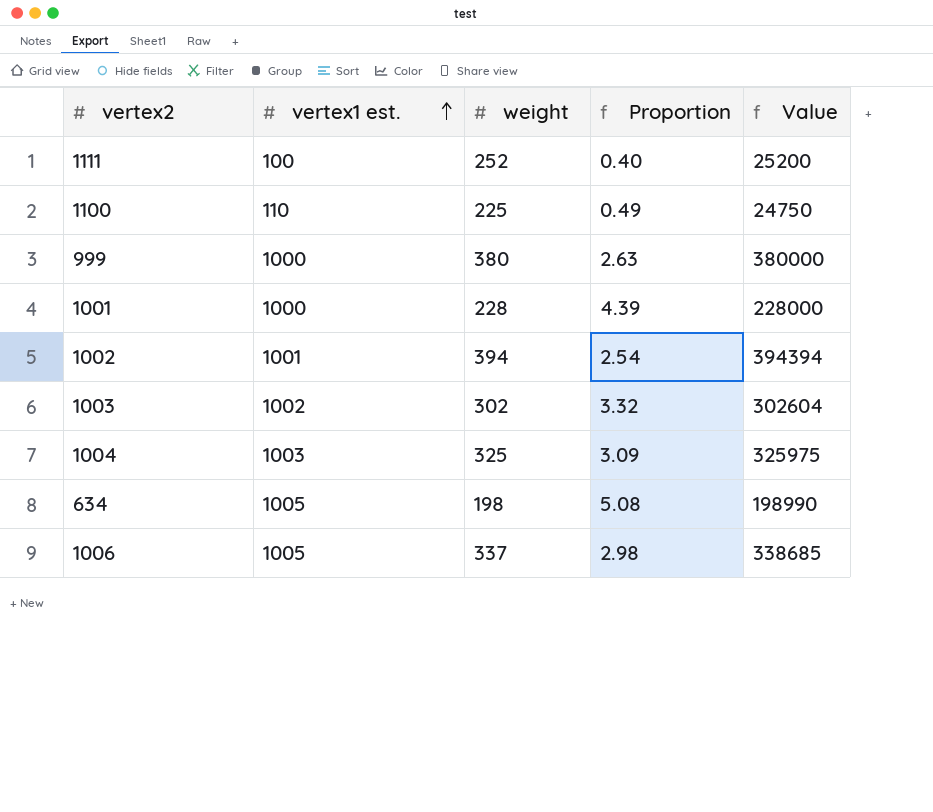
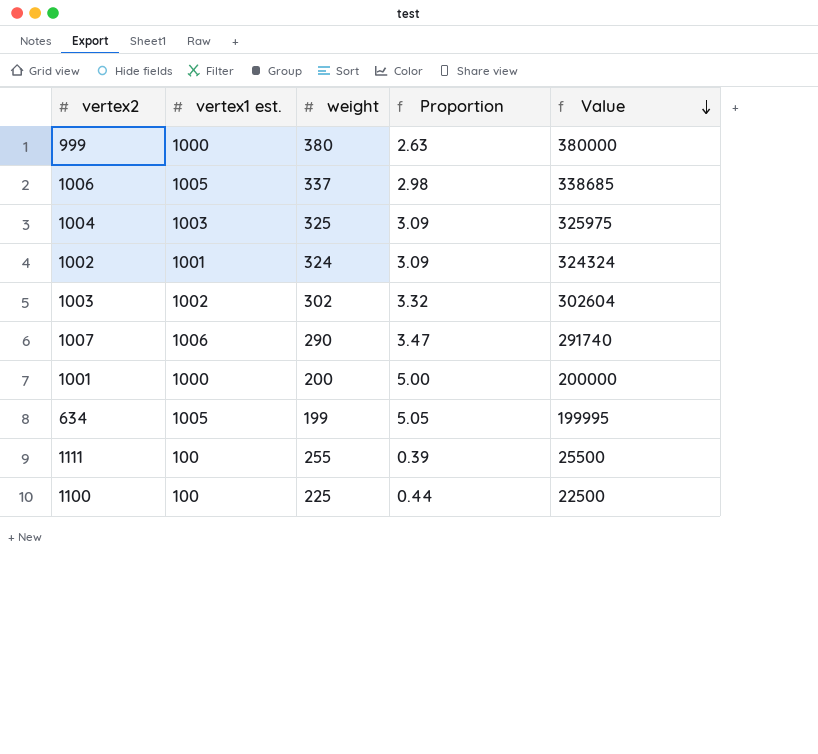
row order: vertex1 est. ascending -> Value descending
1002 | weight: 394 -> 324
1002 | Proportion: 2.54 -> 3.09
1002 | Value: 394394 -> 324324
row 1007: none -> 1006 | 290 | 3.47 | 291740
1001 | weight: 228 -> 200
1001 | Proportion: 4.39 -> 5.00
1001 | Value: 228000 -> 200000
634 | weight: 198 -> 199
634 | Proportion: 5.08 -> 5.05
634 | Value: 198990 -> 199995
1111 | weight: 252 -> 255
1111 | Proportion: 0.40 -> 0.39
1111 | Value: 25200 -> 25500
1100 | vertex1 est.: 110 -> 100
1100 | Proportion: 0.49 -> 0.44
1100 | Value: 24750 -> 22500

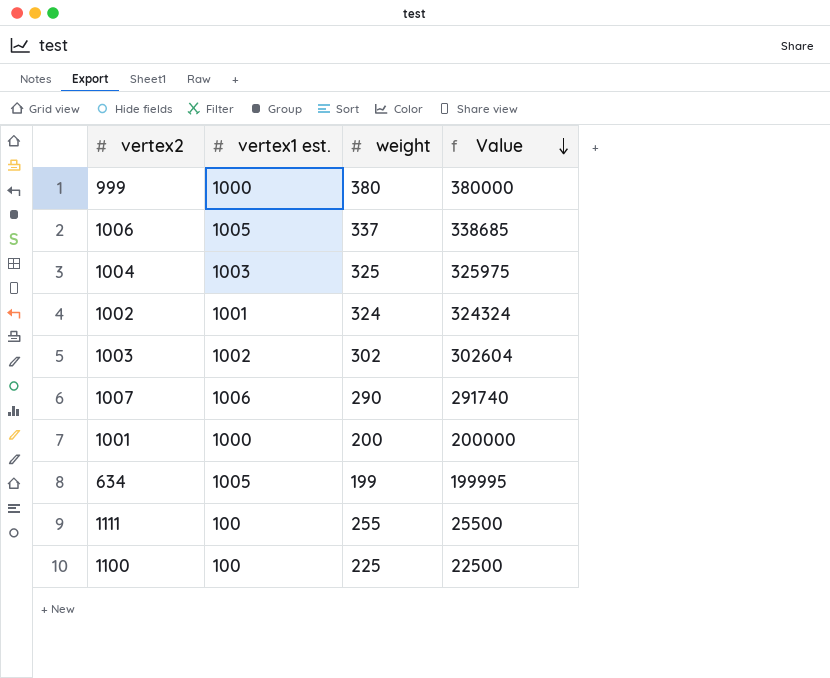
column Proportion | formula: [vertex1 est.] / [weight] -> none

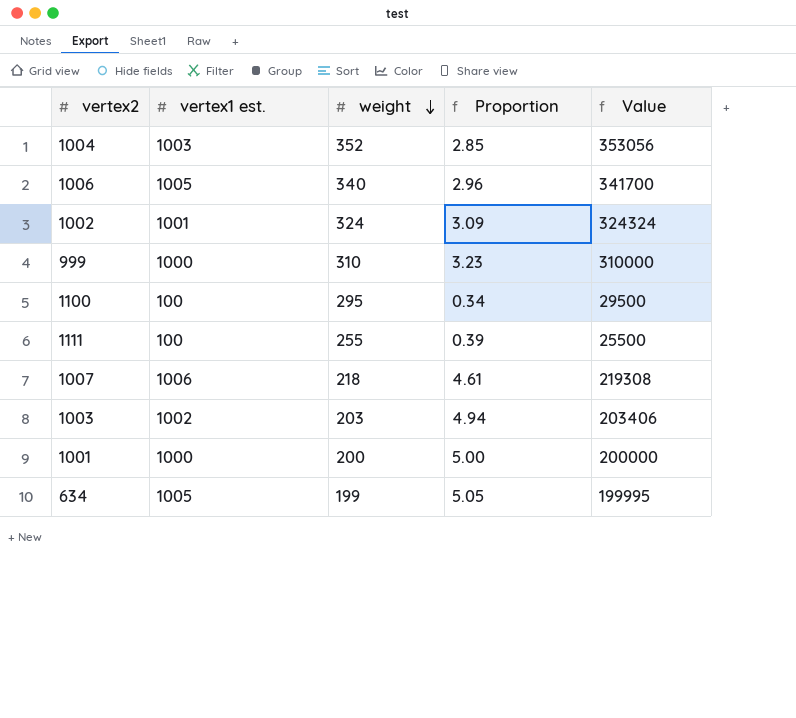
row order: Value descending -> weight descending
column Proportion | formula: none -> [vertex1 est.] / [weight]
1004 | weight: 325 -> 352
1004 | Value: 325975 -> 353056
1006 | weight: 337 -> 340
1006 | Value: 338685 -> 341700
999 | weight: 380 -> 310
999 | Value: 380000 -> 310000
1100 | weight: 225 -> 295
1100 | Value: 22500 -> 29500
1007 | weight: 290 -> 218
1007 | Value: 291740 -> 219308
1003 | weight: 302 -> 203
1003 | Value: 302604 -> 203406

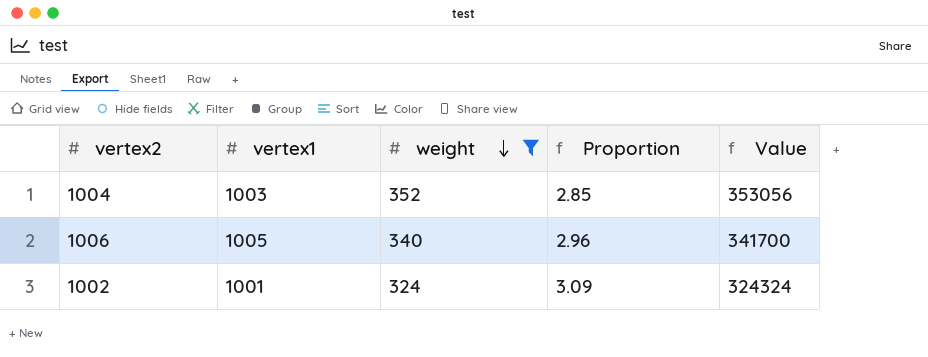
filter: none -> weight >= 324
column name: vertex1 est. -> vertex1

